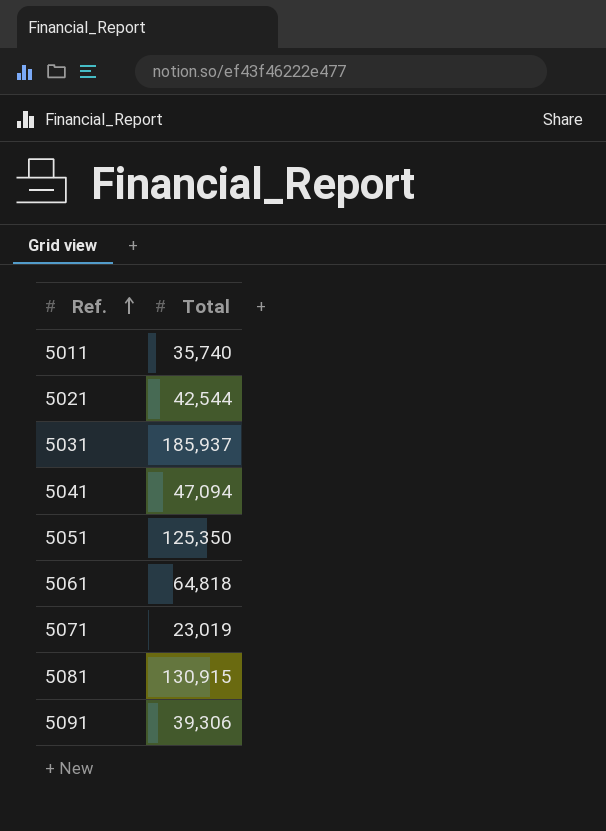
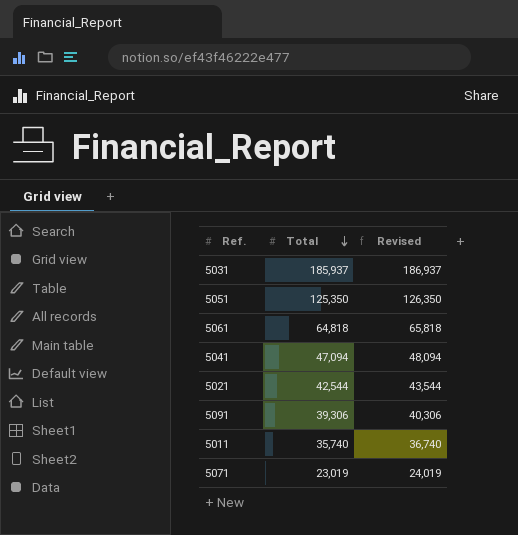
row order: Ref. ascending -> Total descending
column Revised | formula: none -> [Total] + 1000
row 5081: 130,915 -> none

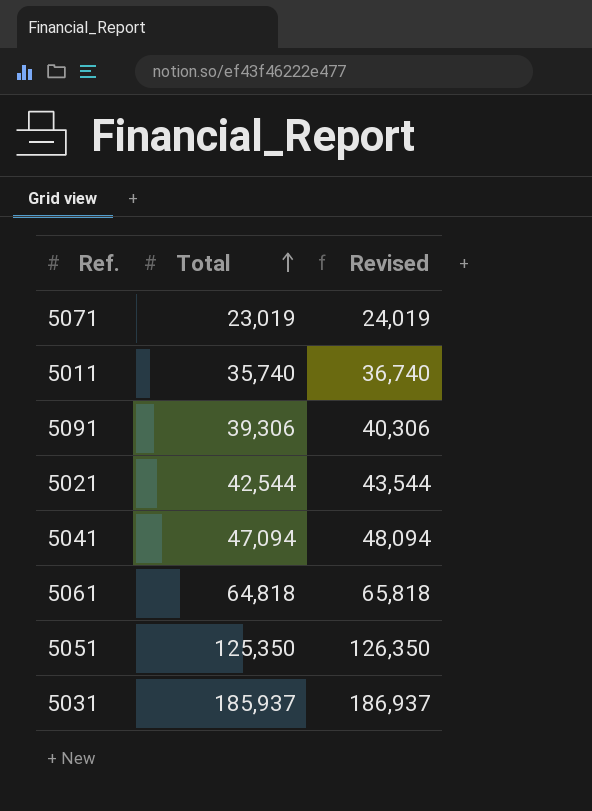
row order: Total descending -> Total ascending

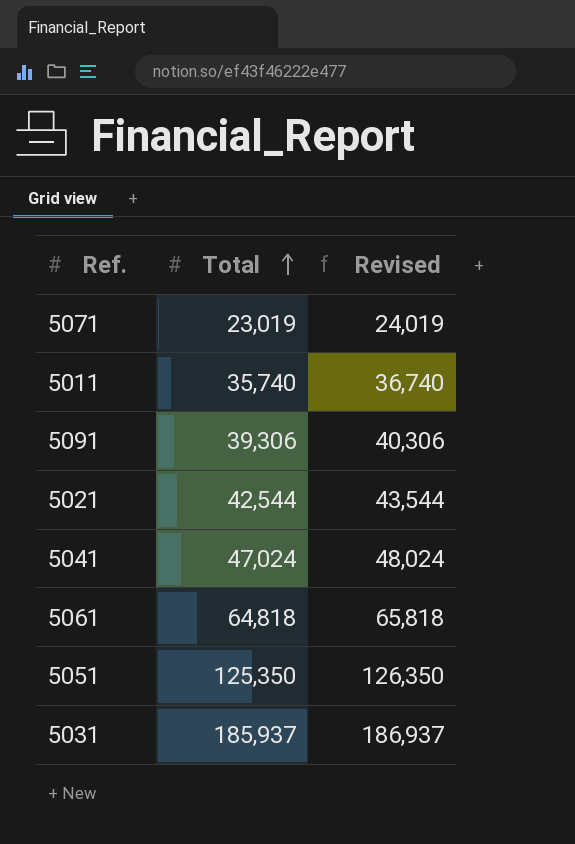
5041 | Total: 47,094 -> 47,024
5041 | Revised: 48,094 -> 48,024

